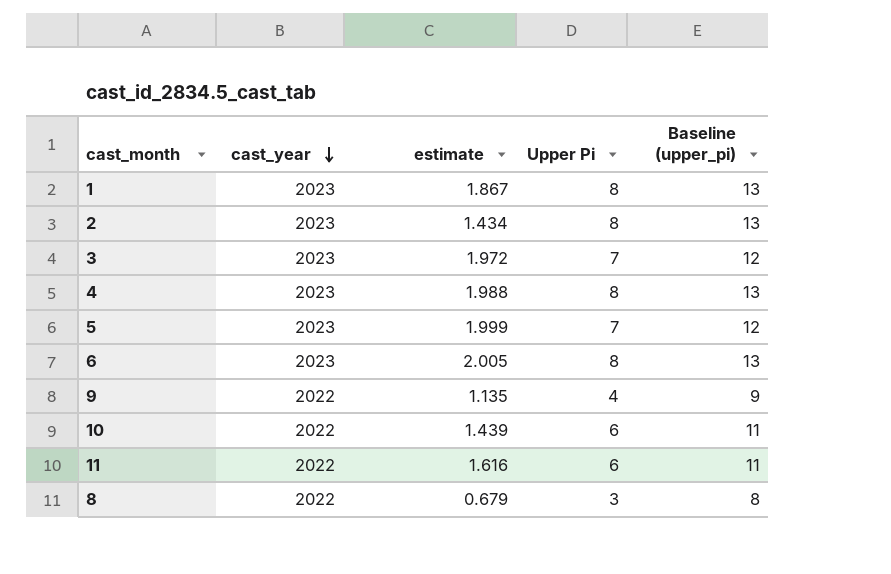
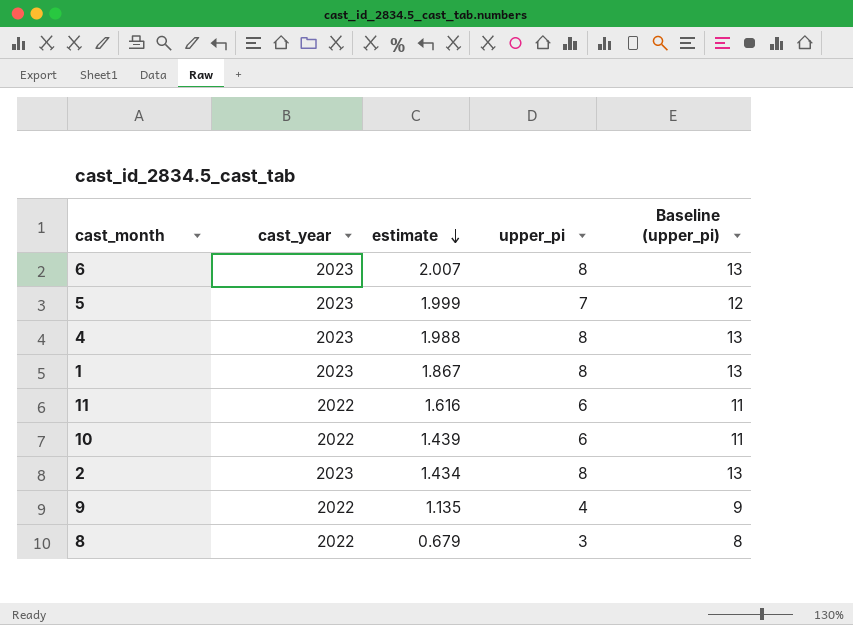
row order: cast_year descending -> estimate descending
column name: Upper Pi -> upper_pi
row 3: 2023 | 1.972 | 7 | 12 -> none
6 | estimate: 2.005 -> 2.007

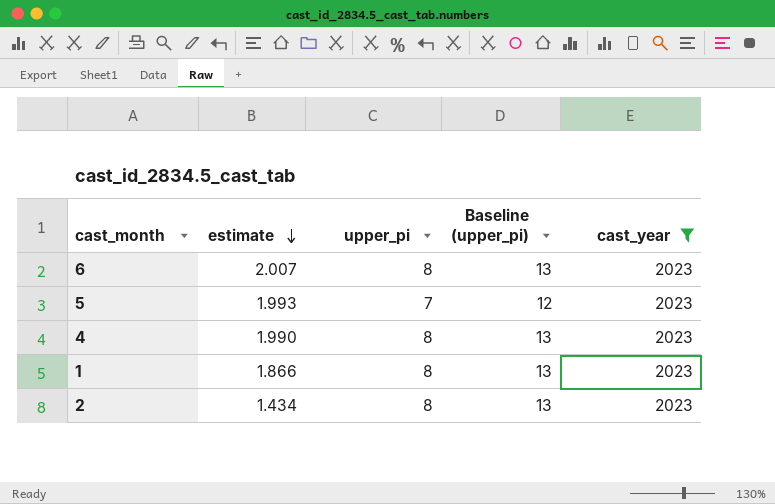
filter: none -> cast_year = 2023
column cast_year | position: 2 -> 5
5 | estimate: 1.999 -> 1.993
4 | estimate: 1.988 -> 1.990
1 | estimate: 1.867 -> 1.866

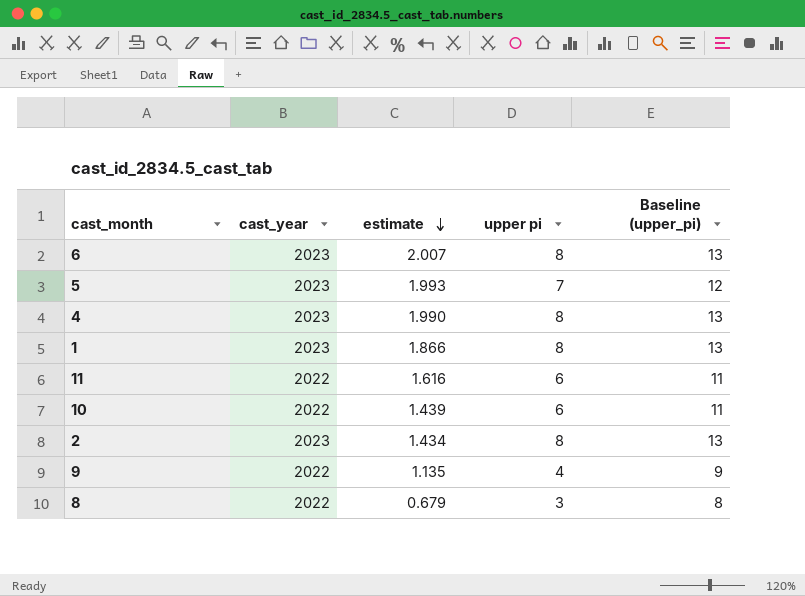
filter: cast_year = 2023 -> none
column cast_year | position: 5 -> 2
column name: upper_pi -> upper pi

